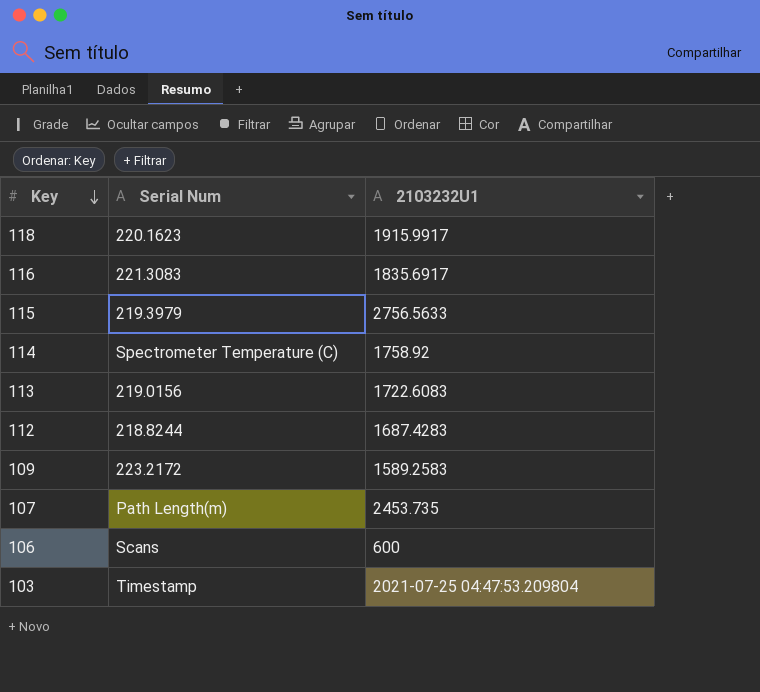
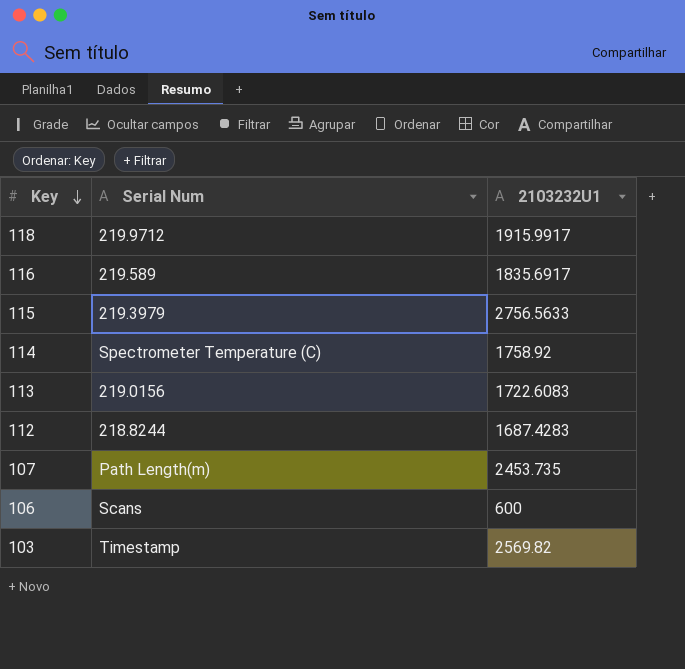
row 109: 223.2172 | 1589.2583 -> none
118 | Serial Num: 220.1623 -> 219.9712
116 | Serial Num: 221.3083 -> 219.589
103 | 2103232U1: 2021-07-25 04:47:53.209804 -> 2569.82

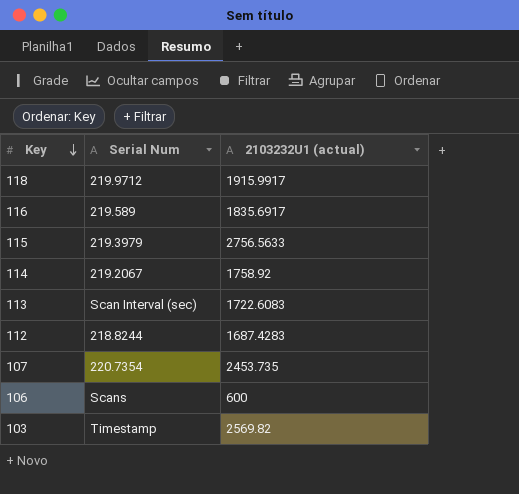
column name: 2103232U1 -> 2103232U1 (actual)
114 | Serial Num: Spectrometer Temperature (C) -> 219.2067
113 | Serial Num: 219.0156 -> Scan Interval (sec)
107 | Serial Num: Path Length(m) -> 220.7354

